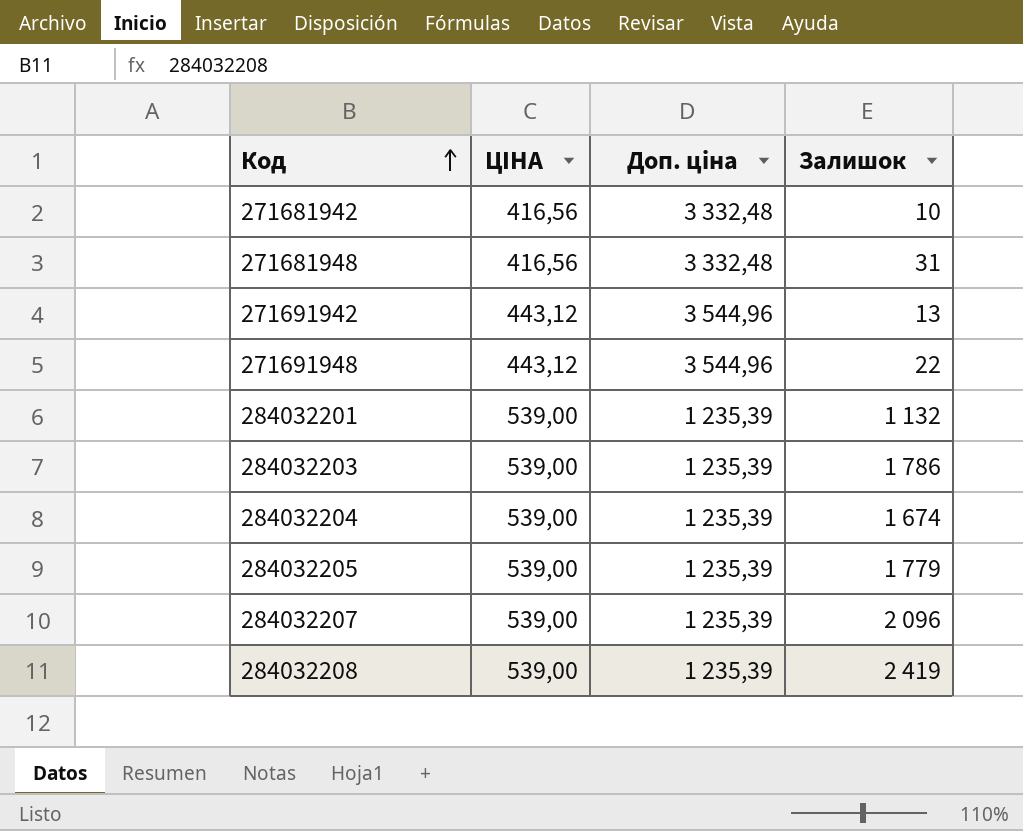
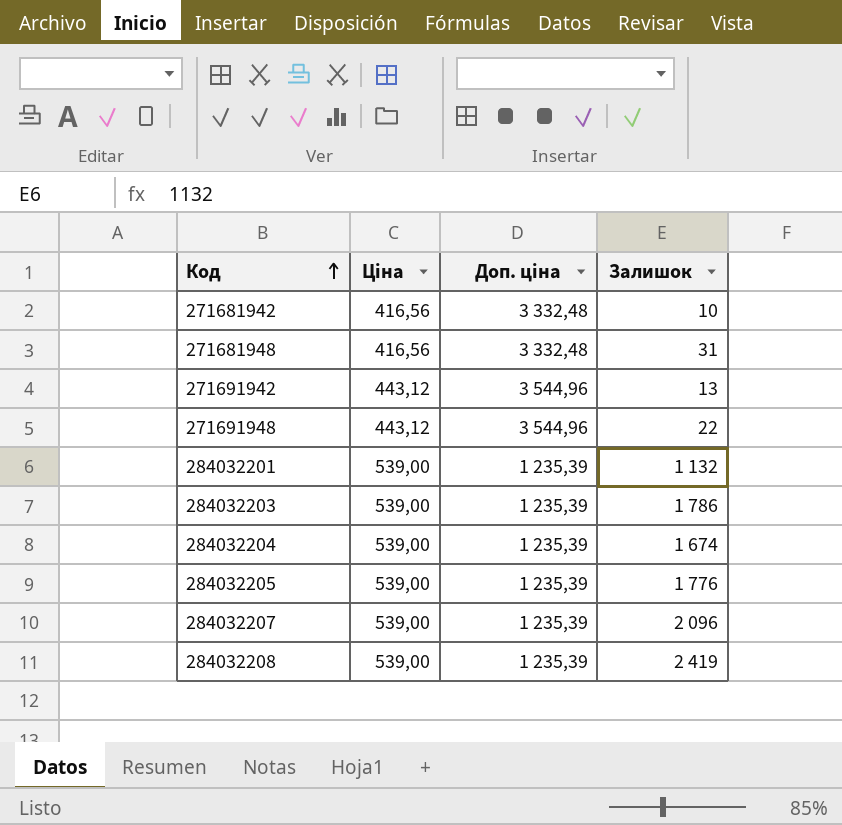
column name: ЦІНА -> Ціна
284032205 | Залишок: 1 779 -> 1 776

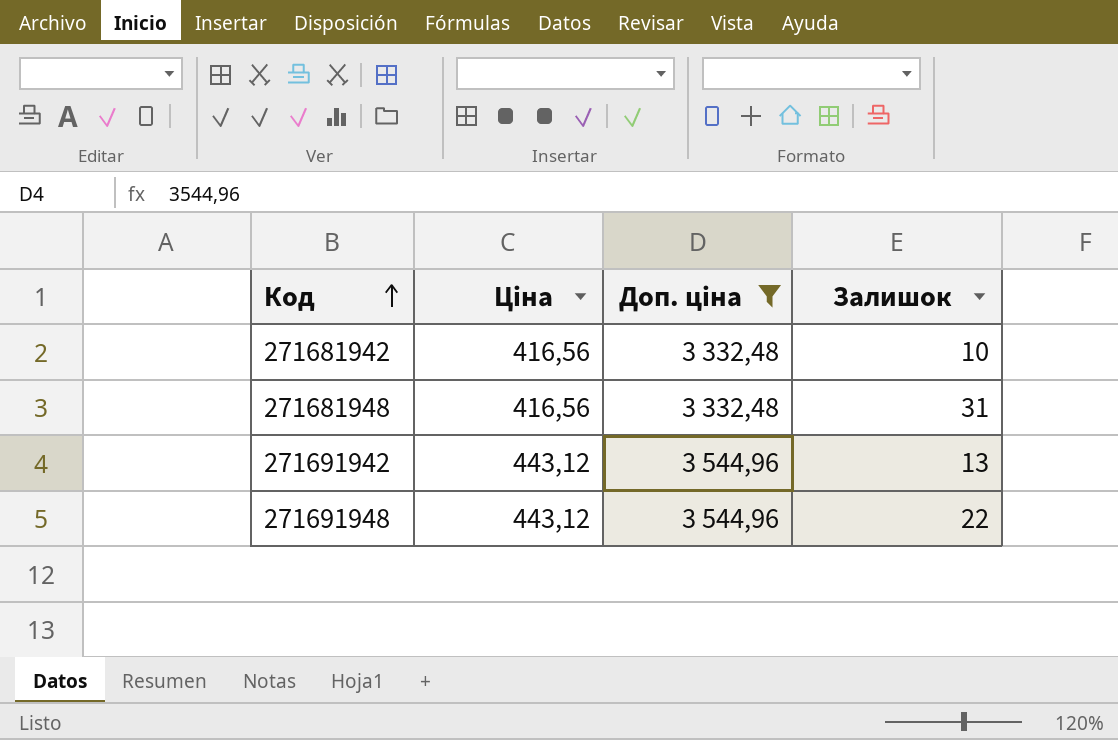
filter: none -> Доп. ціна != 1 235,39

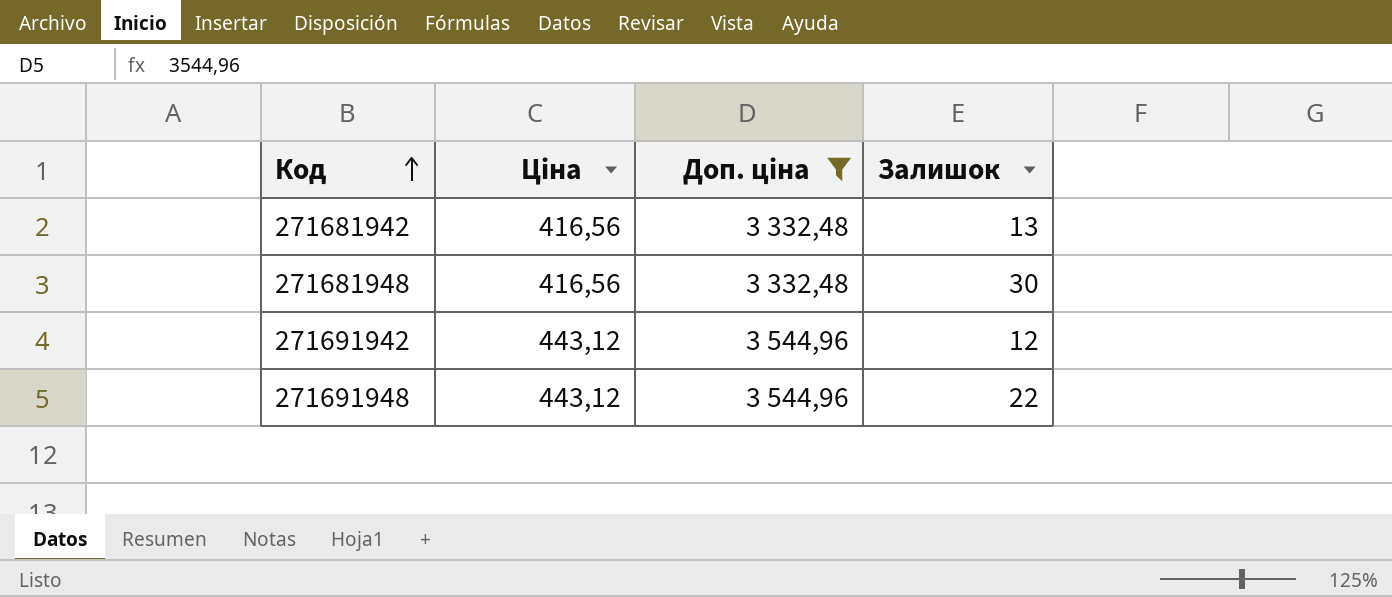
271681942 | Залишок: 10 -> 13
271681948 | Залишок: 31 -> 30
271691942 | Залишок: 13 -> 12

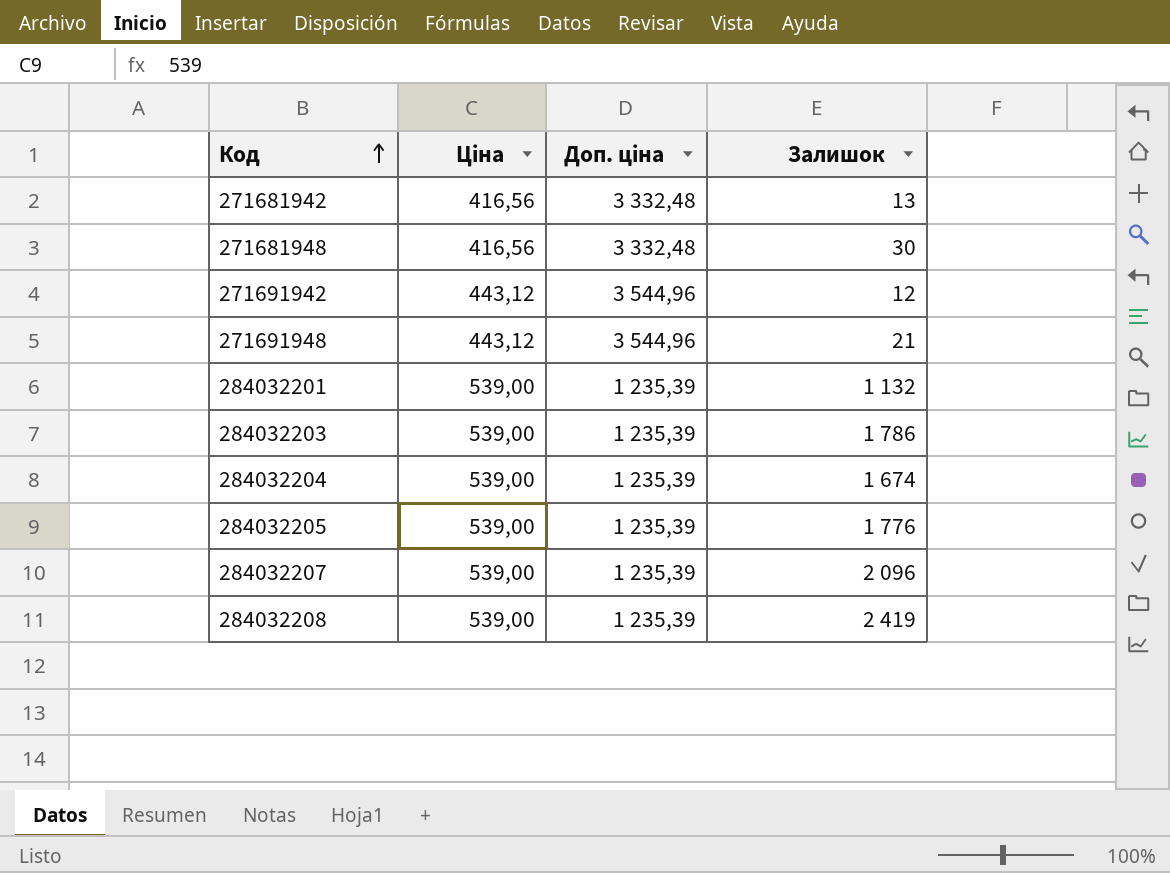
filter: Доп. ціна != 1 235,39 -> none
271691948 | Залишок: 22 -> 21

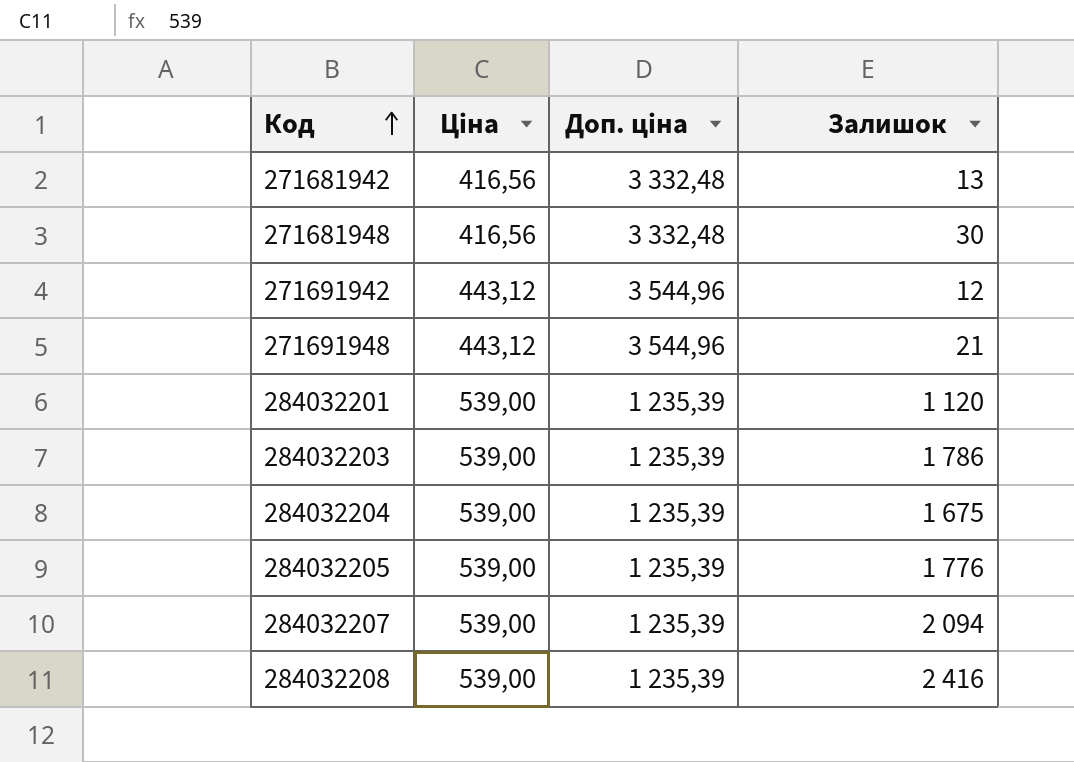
284032201 | Залишок: 1 132 -> 1 120
284032204 | Залишок: 1 674 -> 1 675
284032207 | Залишок: 2 096 -> 2 094
284032208 | Залишок: 2 419 -> 2 416

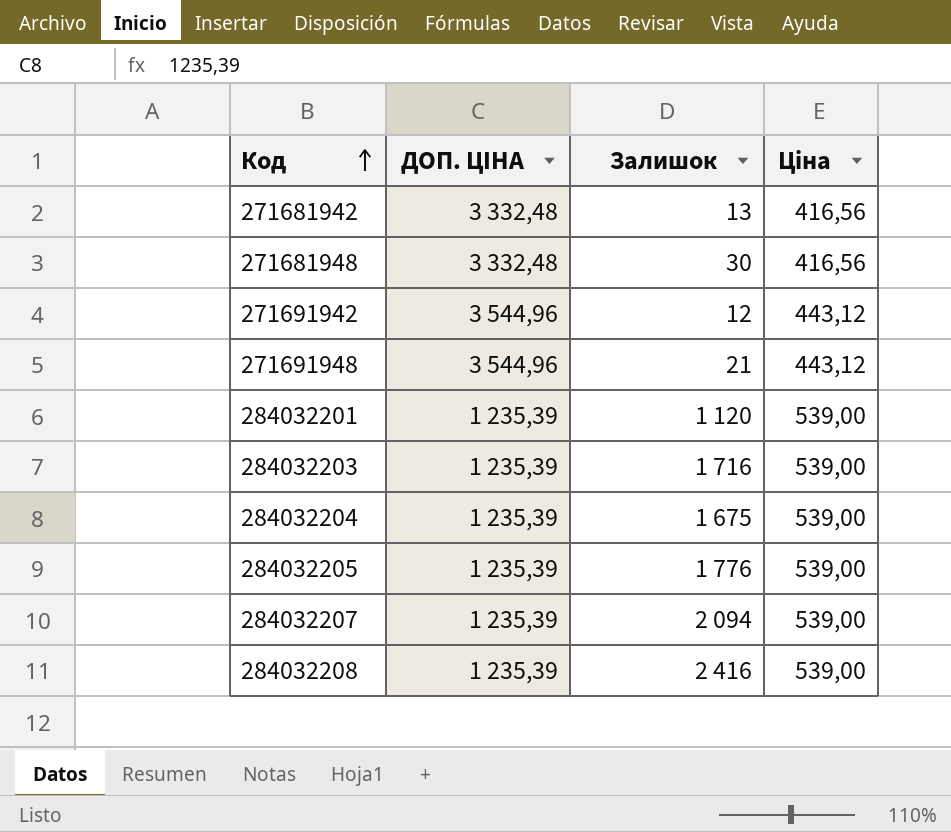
column name: Доп. ціна -> ДОП. ЦІНА
column Ціна | position: 2 -> 4
284032203 | Залишок: 1 786 -> 1 716

